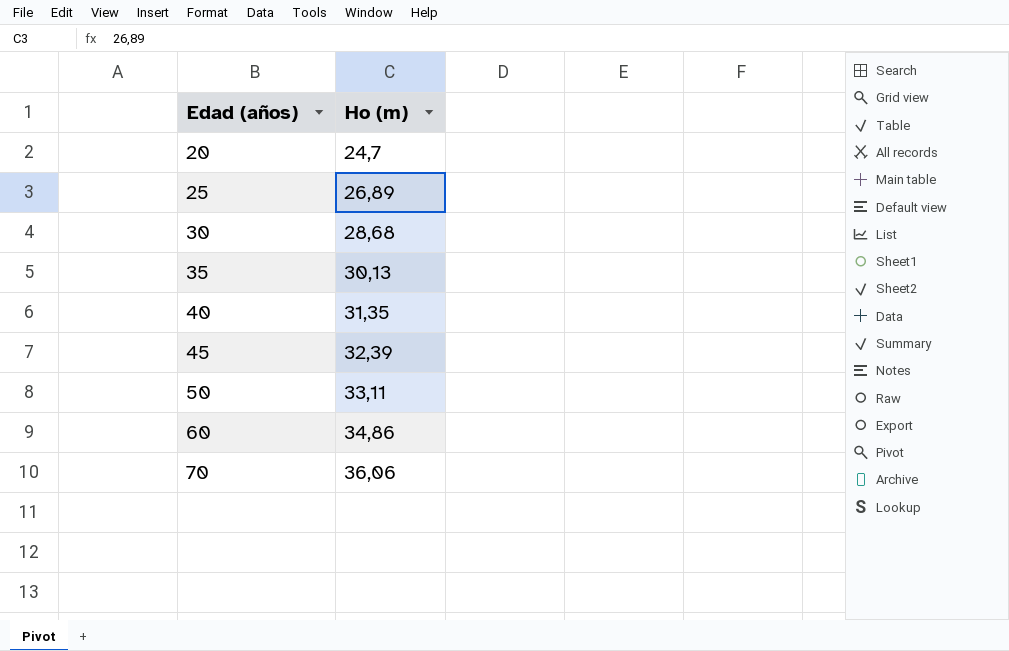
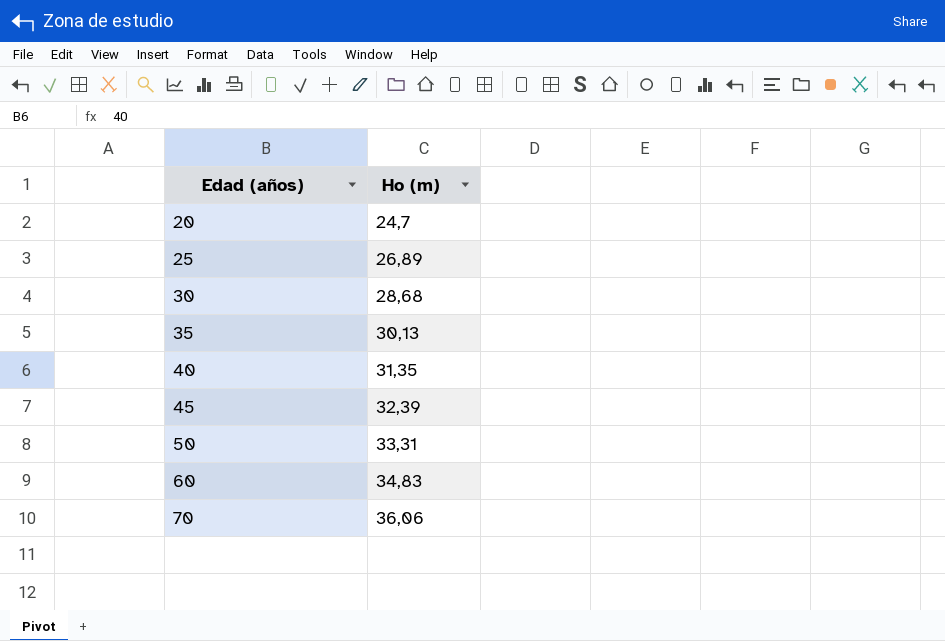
50 | Ho (m): 33,11 -> 33,31
60 | Ho (m): 34,86 -> 34,83

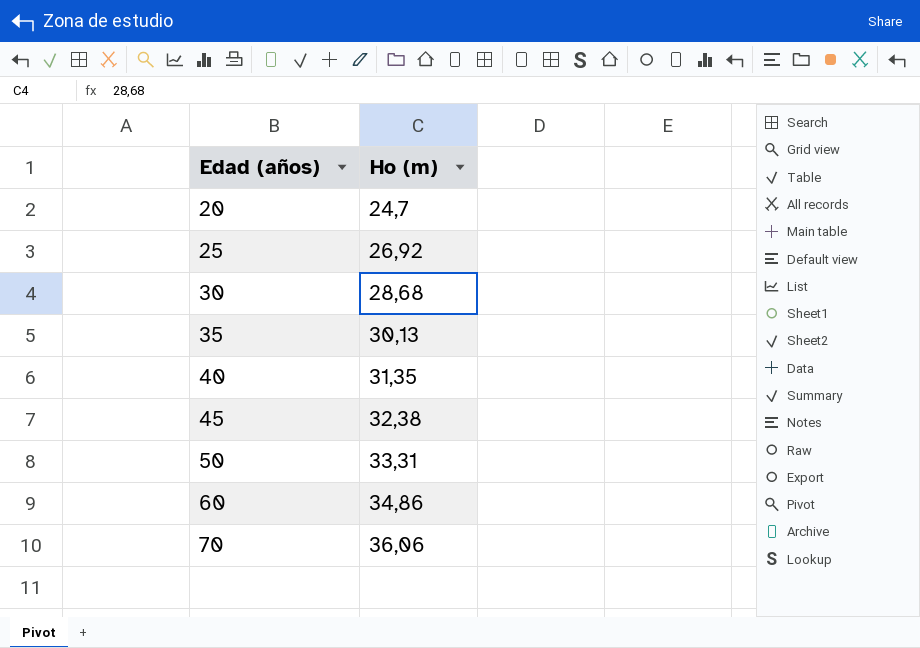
25 | Ho (m): 26,89 -> 26,92
45 | Ho (m): 32,39 -> 32,38
60 | Ho (m): 34,83 -> 34,86

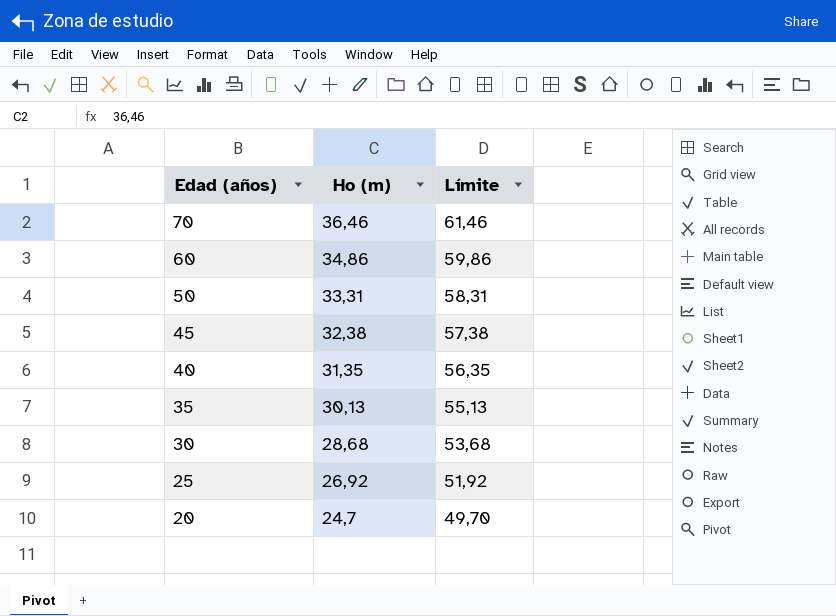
row order: Edad (años) ascending -> Edad (años) descending
column Límite | formula: none -> [Ho (m)] + 25
70 | Ho (m): 36,06 -> 36,46

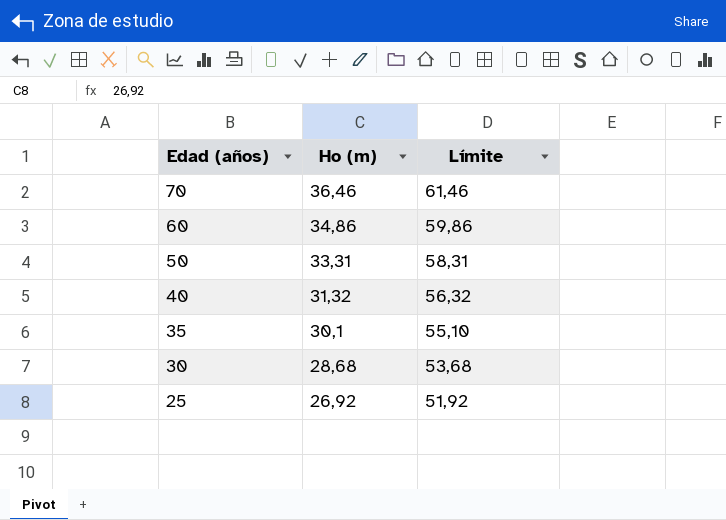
row 45: 32,38 | 57,38 -> none
row 20: 24,7 | 49,70 -> none
40 | Ho (m): 31,35 -> 31,32
40 | Límite: 56,35 -> 56,32
35 | Ho (m): 30,13 -> 30,1
35 | Límite: 55,13 -> 55,10

